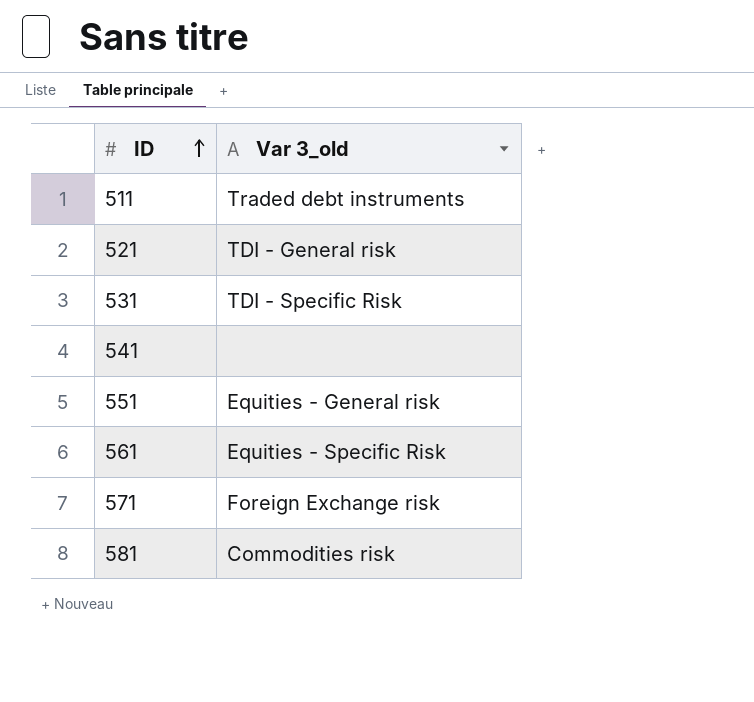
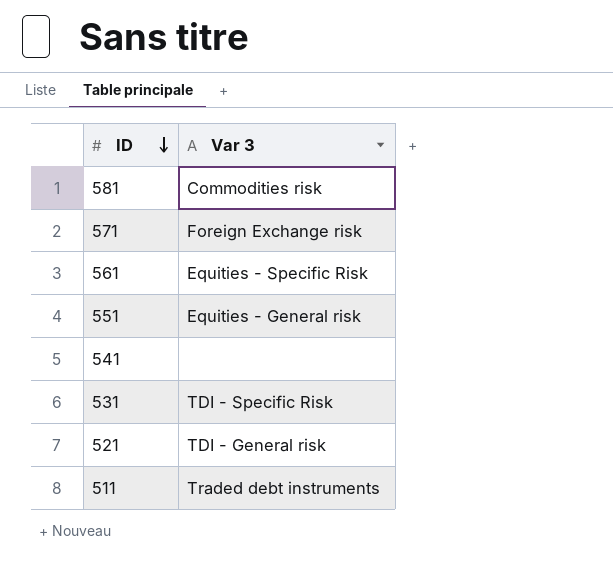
row order: ID ascending -> ID descending
column name: Var 3_old -> Var 3

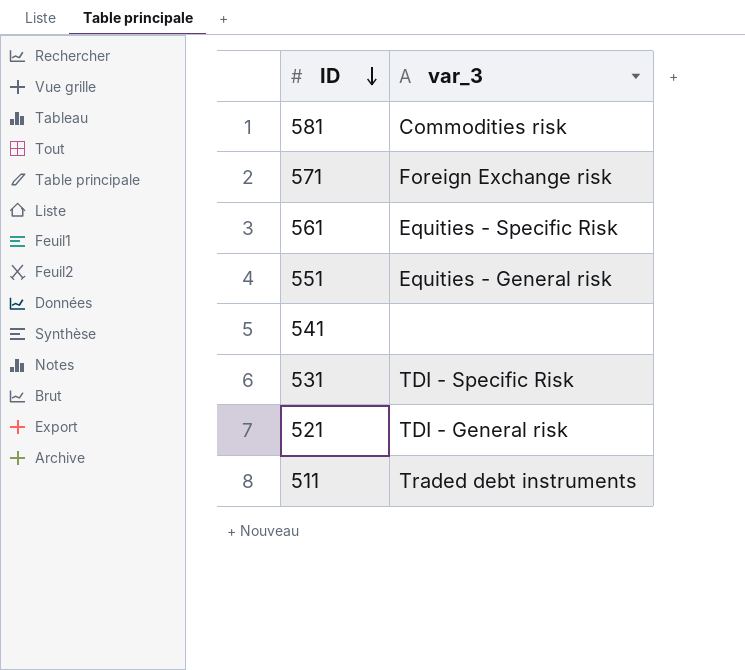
column name: Var 3 -> var_3

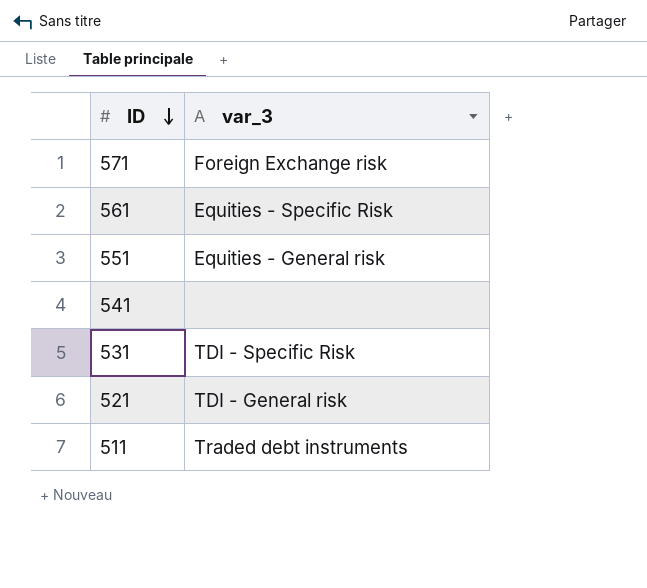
row 581: Commodities risk -> none

